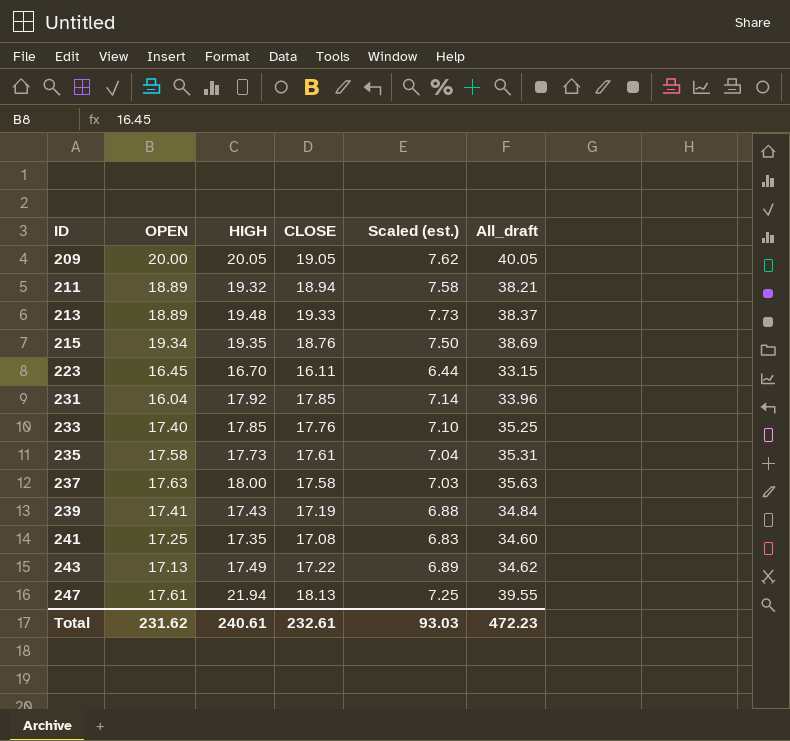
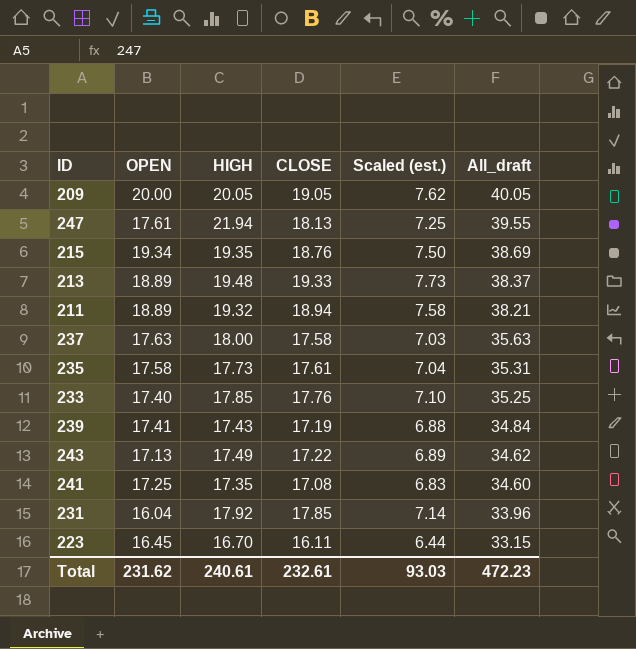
row order: ID ascending -> All_draft descending

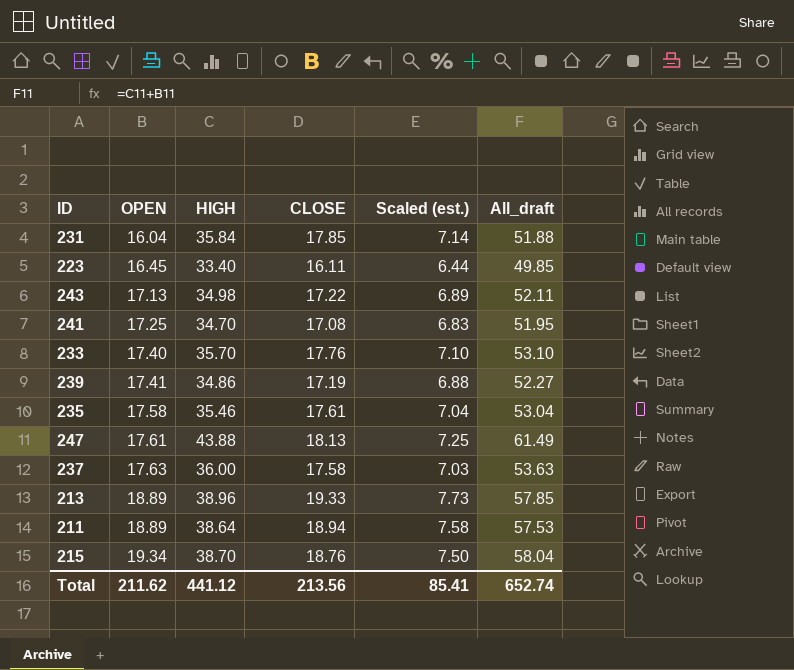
row order: All_draft descending -> OPEN ascending
row 209: 20.00 | 20.05 | 19.05 | 7.62 | 40.05 -> none
231 | HIGH: 17.92 -> 35.84
231 | All_draft: 33.96 -> 51.88
223 | HIGH: 16.70 -> 33.40
223 | All_draft: 33.15 -> 49.85
243 | HIGH: 17.49 -> 34.98
243 | All_draft: 34.62 -> 52.11
241 | HIGH: 17.35 -> 34.70
241 | All_draft: 34.60 -> 51.95
233 | HIGH: 17.85 -> 35.70
233 | All_draft: 35.25 -> 53.10
239 | HIGH: 17.43 -> 34.86
239 | All_draft: 34.84 -> 52.27
235 | HIGH: 17.73 -> 35.46
235 | All_draft: 35.31 -> 53.04
247 | HIGH: 21.94 -> 43.88
247 | All_draft: 39.55 -> 61.49
237 | HIGH: 18.00 -> 36.00
237 | All_draft: 35.63 -> 53.63
213 | HIGH: 19.48 -> 38.96
213 | All_draft: 38.37 -> 57.85
211 | HIGH: 19.32 -> 38.64
211 | All_draft: 38.21 -> 57.53
215 | HIGH: 19.35 -> 38.70
215 | All_draft: 38.69 -> 58.04
Total | OPEN: 231.62 -> 211.62
Total | HIGH: 240.61 -> 441.12
Total | CLOSE: 232.61 -> 213.56
Total | Scaled (est.): 93.03 -> 85.41
Total | All_draft: 472.23 -> 652.74

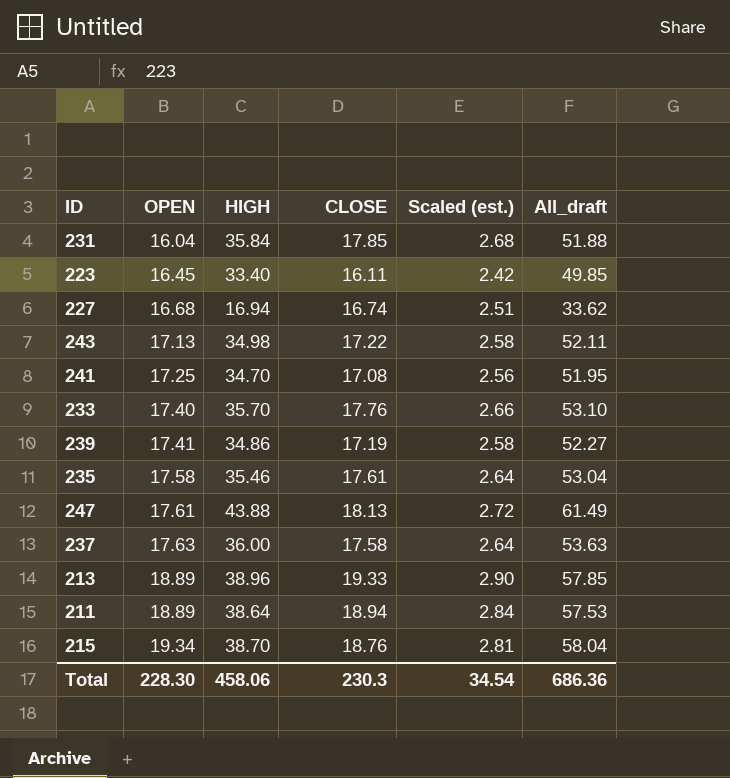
column Scaled (est.) | formula: [CLOSE] * 0.4 -> [CLOSE] * 0.15
row 227: none -> 16.68 | 16.94 | 16.74 | 2.51 | 33.62
Total | OPEN: 211.62 -> 228.30
Total | HIGH: 441.12 -> 458.06
Total | CLOSE: 213.56 -> 230.3
Total | Scaled (est.): 85.41 -> 34.54
Total | All_draft: 652.74 -> 686.36

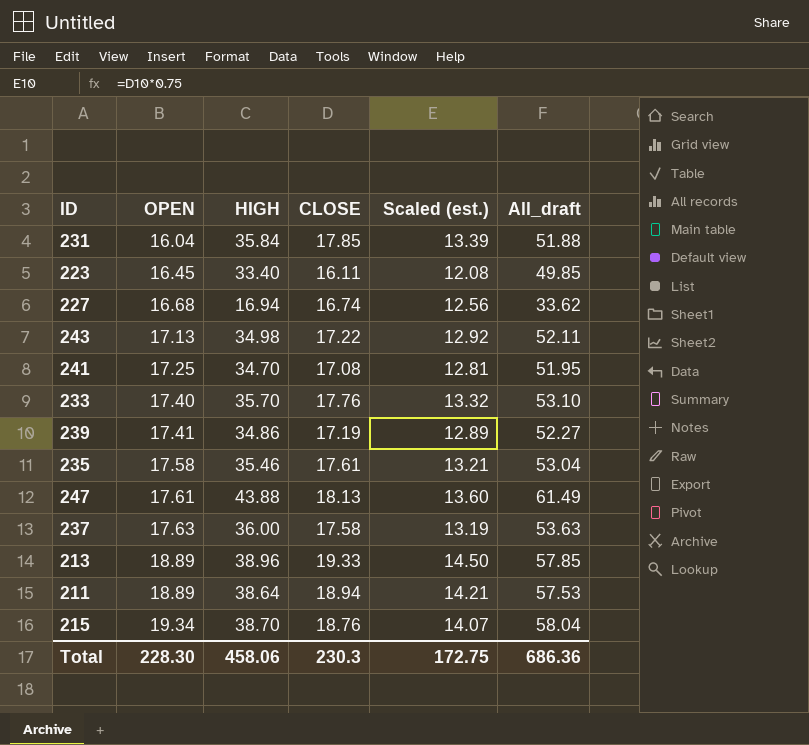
column Scaled (est.) | formula: [CLOSE] * 0.15 -> [CLOSE] * 0.75
Total | Scaled (est.): 34.54 -> 172.75

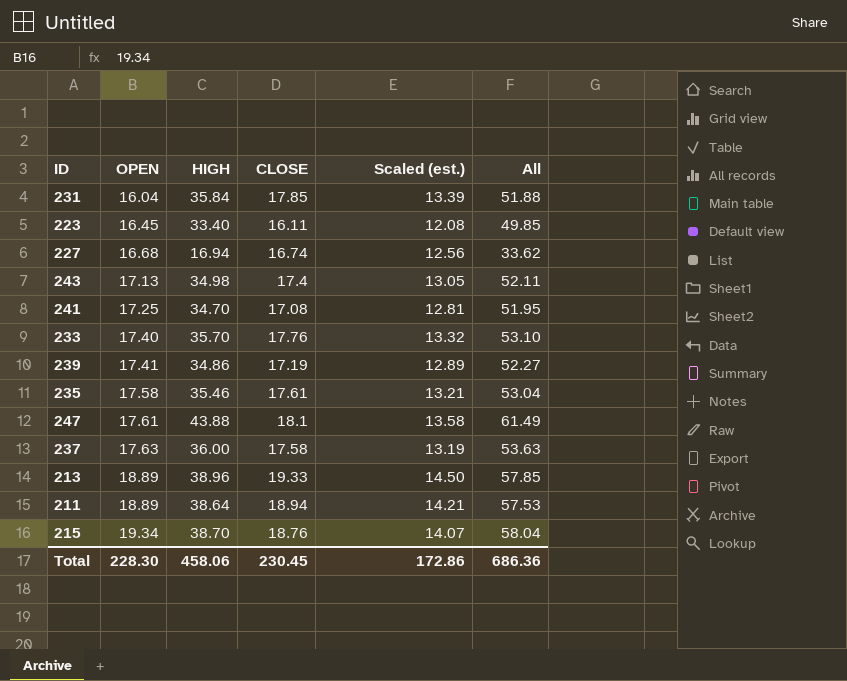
column name: All_draft -> All
243 | CLOSE: 17.22 -> 17.4
243 | Scaled (est.): 12.92 -> 13.05
247 | CLOSE: 18.13 -> 18.1
247 | Scaled (est.): 13.60 -> 13.58
Total | CLOSE: 230.3 -> 230.45
Total | Scaled (est.): 172.75 -> 172.86

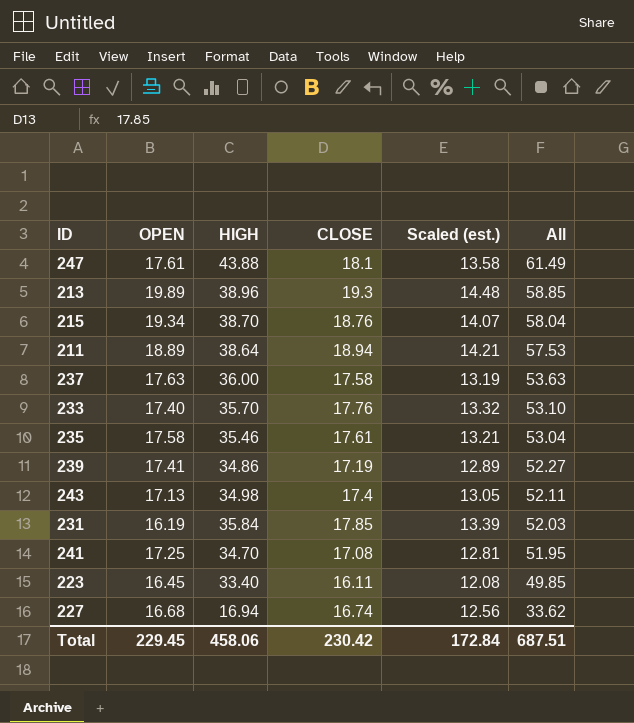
row order: OPEN ascending -> All descending
213 | OPEN: 18.89 -> 19.89
213 | CLOSE: 19.33 -> 19.3
213 | Scaled (est.): 14.50 -> 14.48
213 | All: 57.85 -> 58.85
231 | OPEN: 16.04 -> 16.19
231 | All: 51.88 -> 52.03
Total | OPEN: 228.30 -> 229.45
Total | CLOSE: 230.45 -> 230.42
Total | Scaled (est.): 172.86 -> 172.84
Total | All: 686.36 -> 687.51

